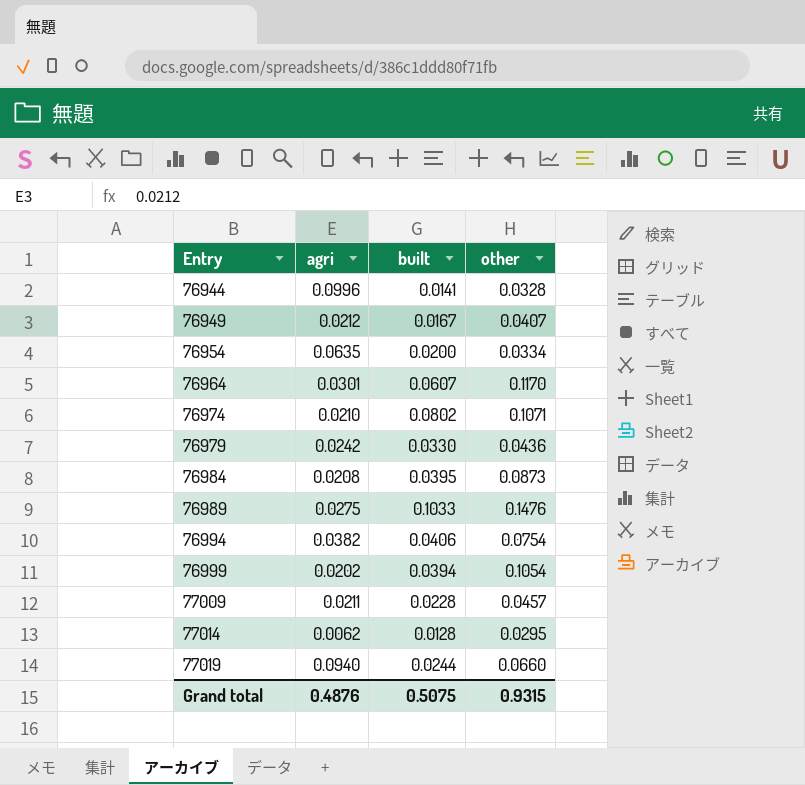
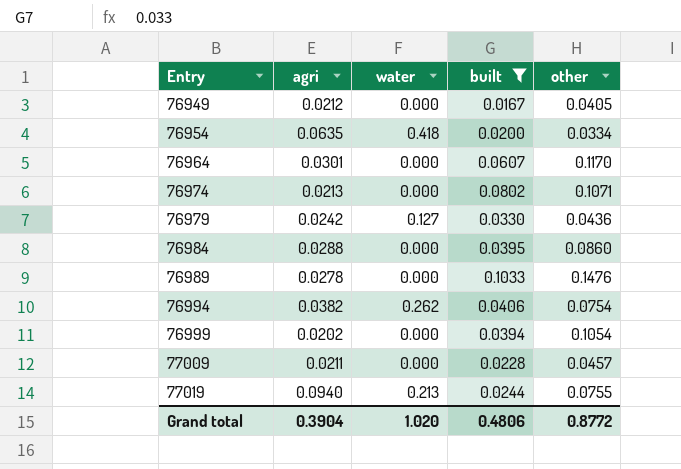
filter: none -> built >= 0.0167
column water | position: none -> 3
76949 | other: 0.0407 -> 0.0405
76974 | agri: 0.0210 -> 0.0213
76984 | agri: 0.0208 -> 0.0288
76984 | other: 0.0873 -> 0.0860
76989 | agri: 0.0275 -> 0.0278
77019 | other: 0.0660 -> 0.0755
Grand total | agri: 0.4876 -> 0.3904
Grand total | built: 0.5075 -> 0.4806
Grand total | other: 0.9315 -> 0.8772

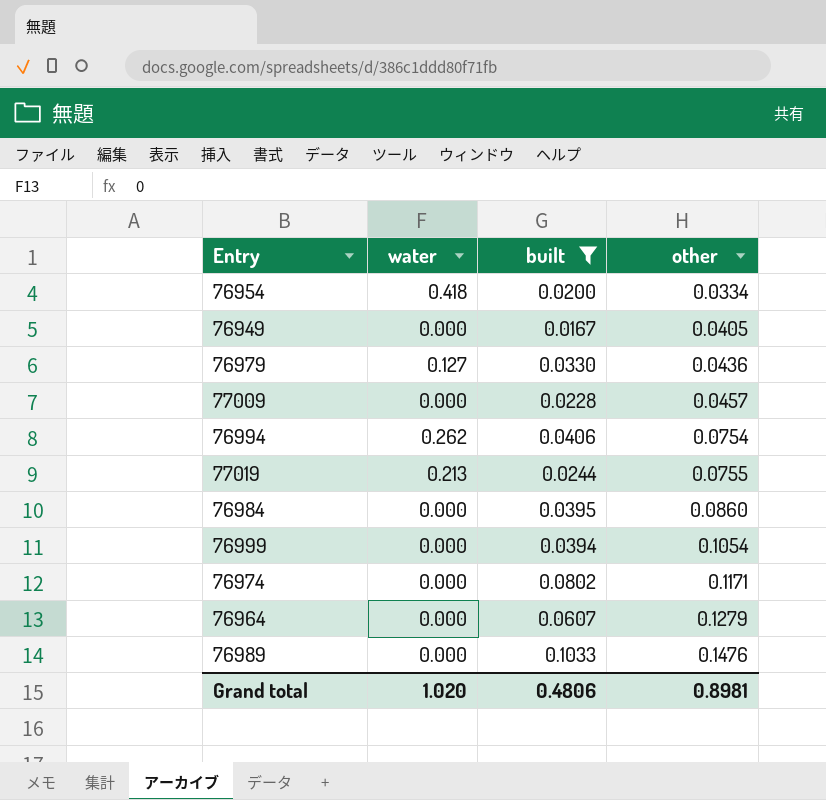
row order: Entry ascending -> other ascending
column agri | position: 2 -> none
76974 | other: 0.1071 -> 0.1171
76964 | other: 0.1170 -> 0.1279
Grand total | other: 0.8772 -> 0.8981

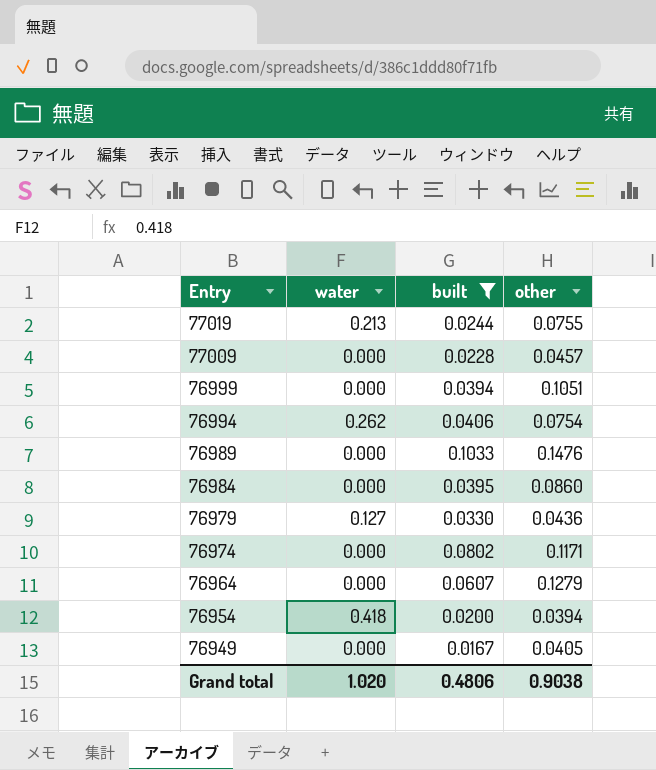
row order: other ascending -> Entry descending
76999 | other: 0.1054 -> 0.1051
76954 | other: 0.0334 -> 0.0394
Grand total | other: 0.8981 -> 0.9038

